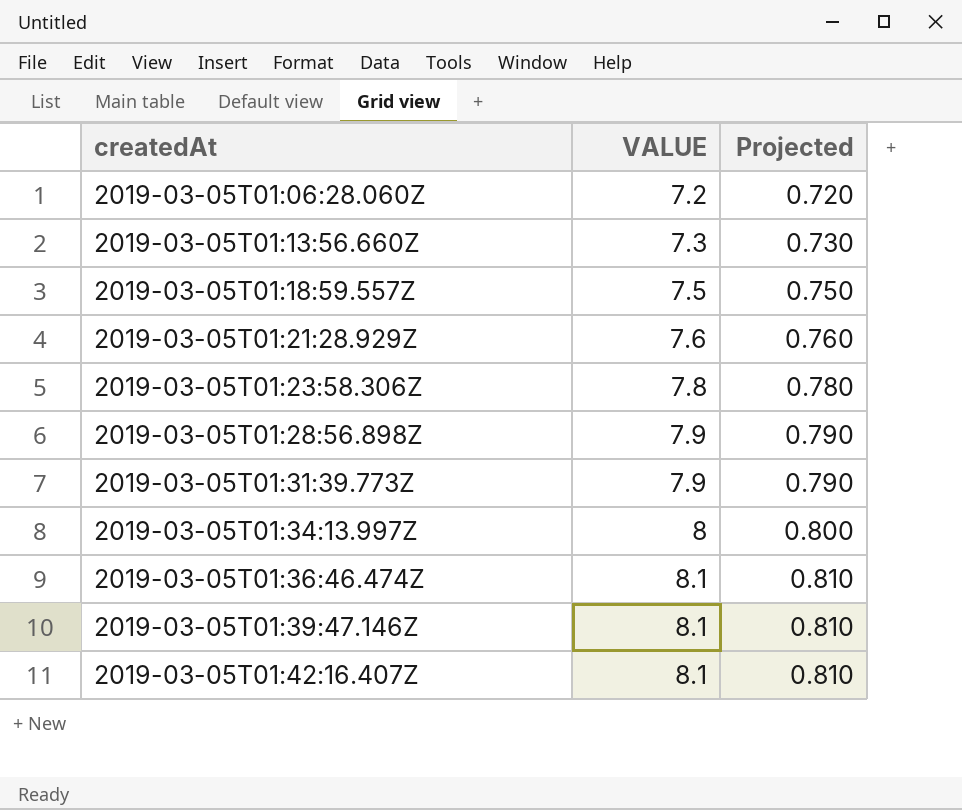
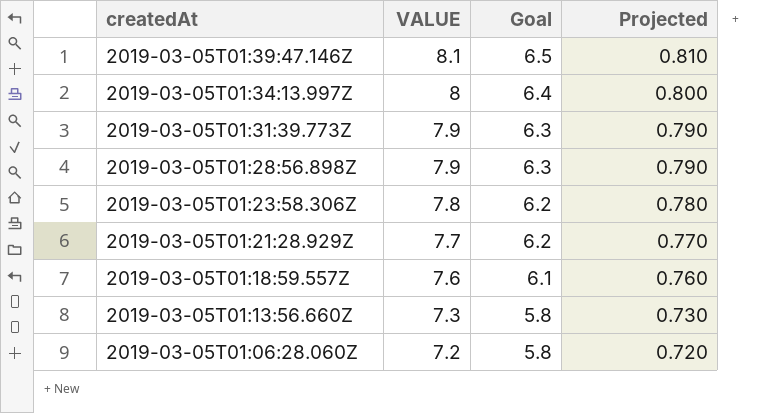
row order: createdAt ascending -> createdAt descending
column Goal | formula: none -> [VALUE] * 0.8
row 2019-03-05T01:36:46.474Z: 8.1 | 0.810 -> none
row 2019-03-05T01:42:16.407Z: 8.1 | 0.810 -> none
2019-03-05T01:21:28.929Z | VALUE: 7.6 -> 7.7
2019-03-05T01:21:28.929Z | Projected: 0.760 -> 0.770
2019-03-05T01:18:59.557Z | VALUE: 7.5 -> 7.6
2019-03-05T01:18:59.557Z | Projected: 0.750 -> 0.760

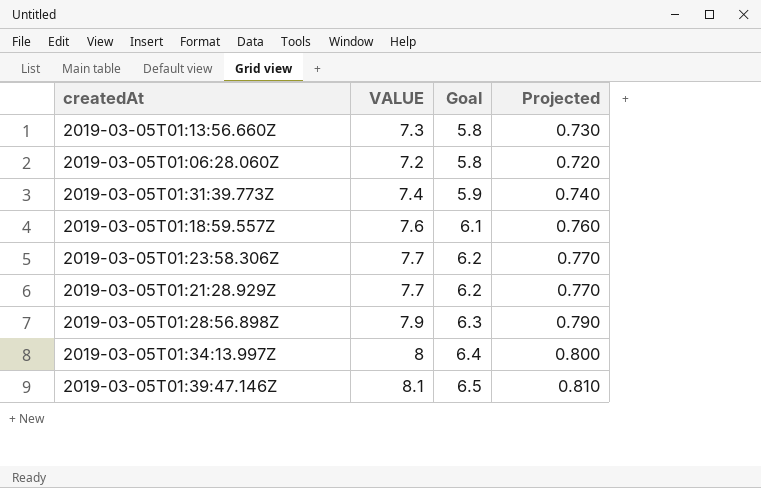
row order: createdAt descending -> Goal ascending
2019-03-05T01:31:39.773Z | VALUE: 7.9 -> 7.4
2019-03-05T01:31:39.773Z | Goal: 6.3 -> 5.9
2019-03-05T01:31:39.773Z | Projected: 0.790 -> 0.740
2019-03-05T01:23:58.306Z | VALUE: 7.8 -> 7.7
2019-03-05T01:23:58.306Z | Projected: 0.780 -> 0.770

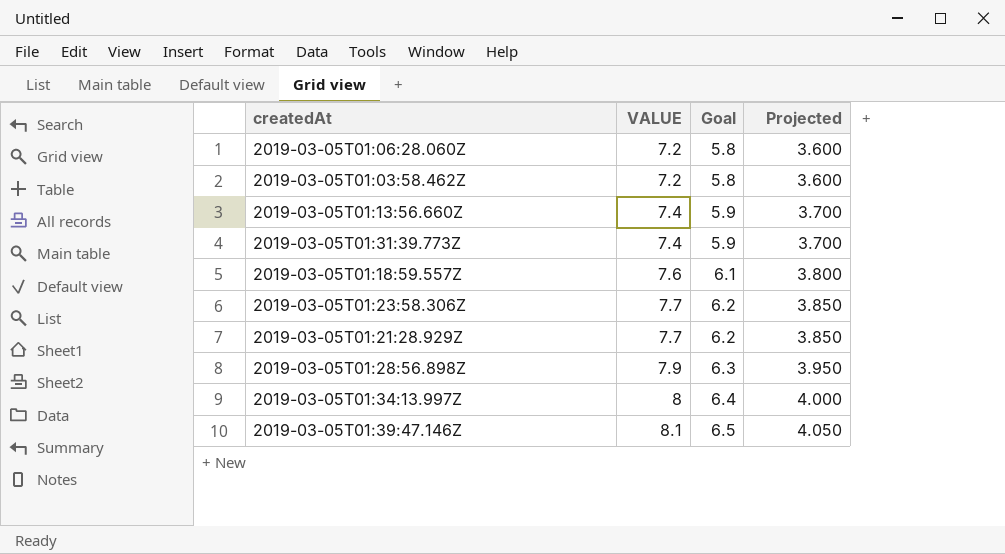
row order: Goal ascending -> VALUE ascending
column Projected | formula: [VALUE] * 0.1 -> [VALUE] * 0.5
row 2019-03-05T01:03:58.462Z: none -> 7.2 | 5.8 | 3.600
2019-03-05T01:13:56.660Z | VALUE: 7.3 -> 7.4
2019-03-05T01:13:56.660Z | Goal: 5.8 -> 5.9

